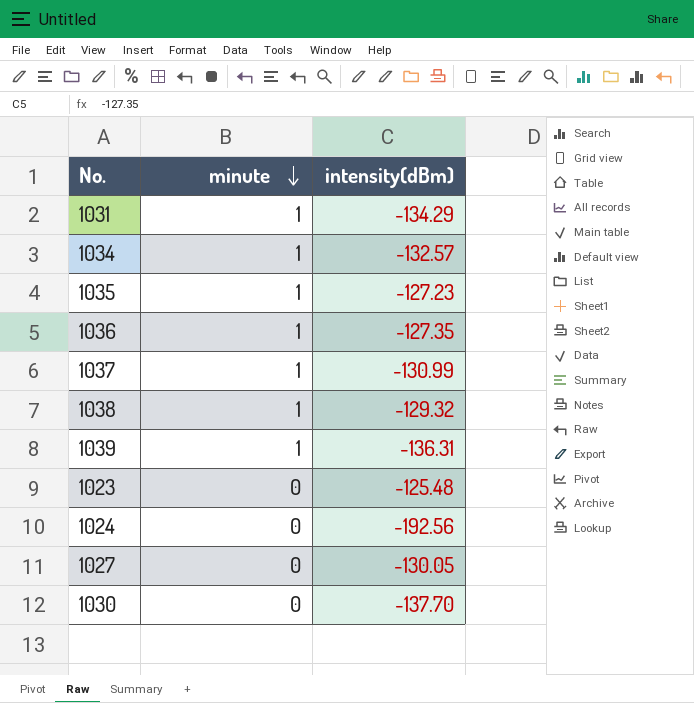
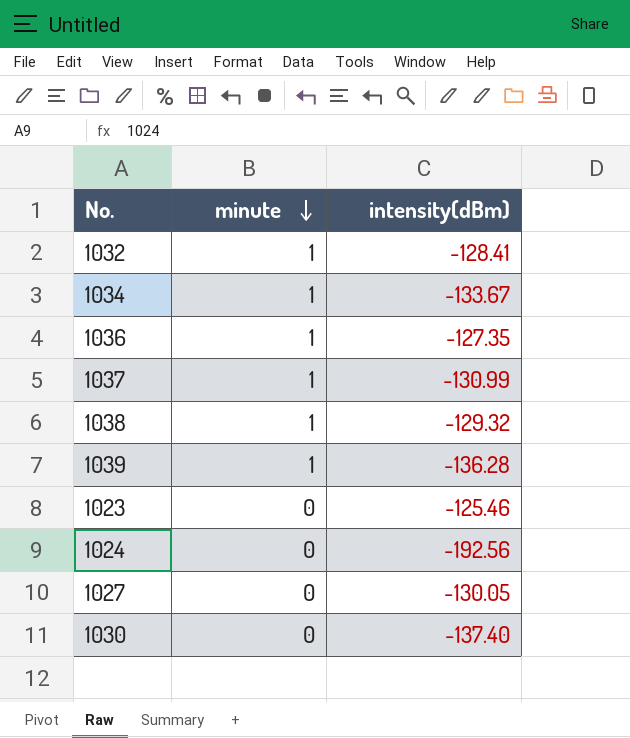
row 1031: 1 | -134.29 -> none
row 1035: 1 | -127.23 -> none
row 1032: none -> 1 | -128.41
1034 | intensity(dBm): -132.57 -> -133.67
1039 | intensity(dBm): -136.31 -> -136.28
1023 | intensity(dBm): -125.48 -> -125.46
1030 | intensity(dBm): -137.70 -> -137.40

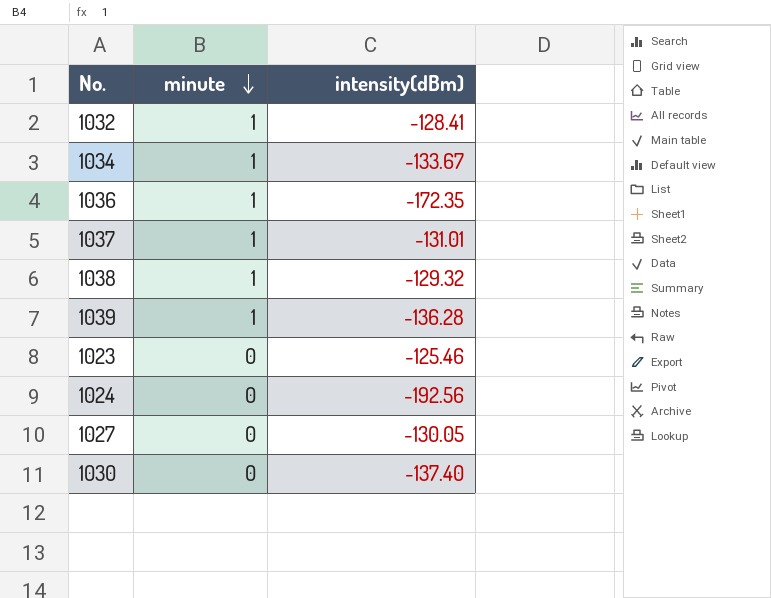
1036 | intensity(dBm): -127.35 -> -172.35
1037 | intensity(dBm): -130.99 -> -131.01

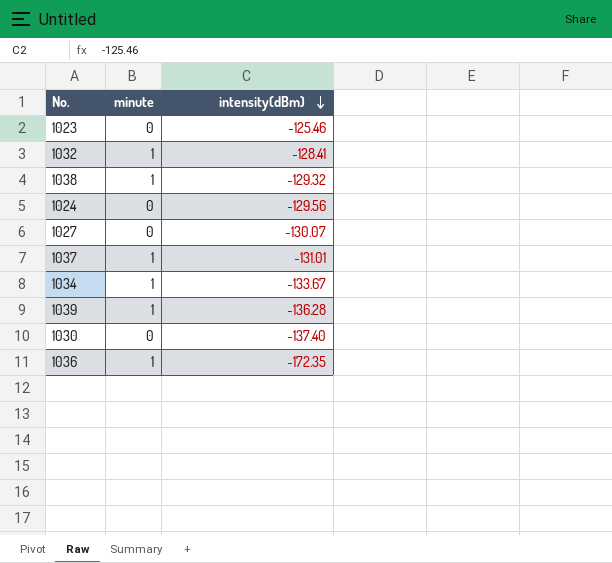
row order: minute descending -> intensity(dBm) descending
1024 | intensity(dBm): -192.56 -> -129.56
1027 | intensity(dBm): -130.05 -> -130.07

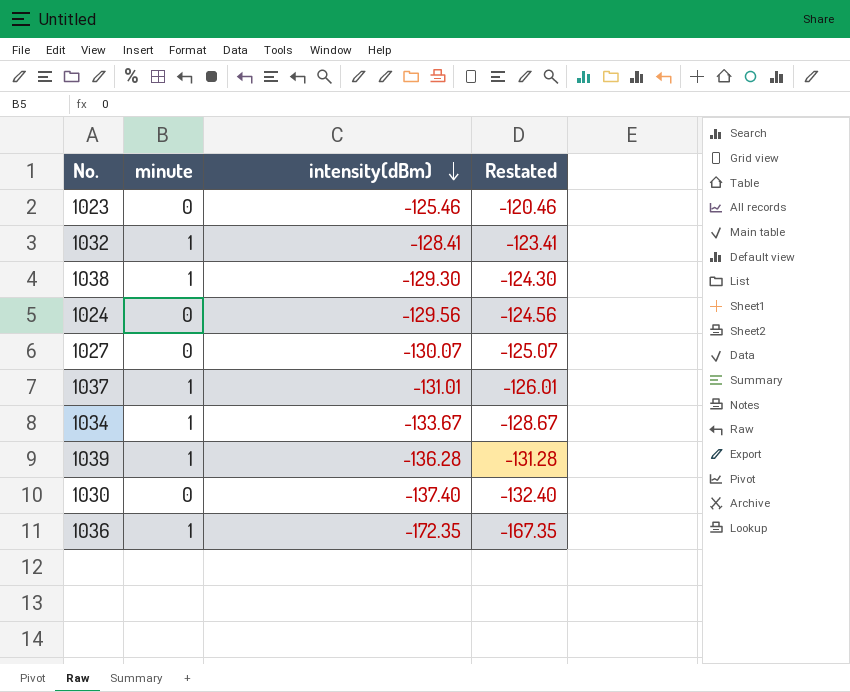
column Restated | formula: none -> [intensity(dBm)] + 5
1038 | intensity(dBm): -129.32 -> -129.30

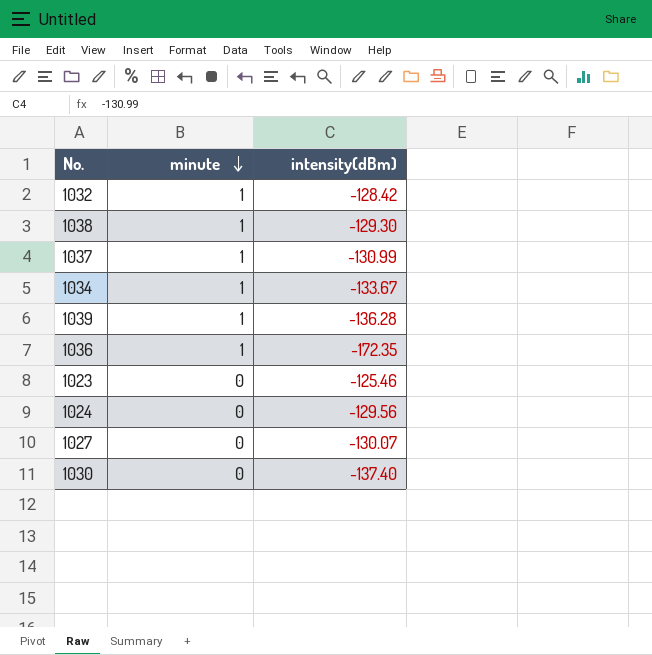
row order: intensity(dBm) descending -> minute descending
column Restated | formula: [intensity(dBm)] + 5 -> none
1032 | intensity(dBm): -128.41 -> -128.42
1037 | intensity(dBm): -131.01 -> -130.99

